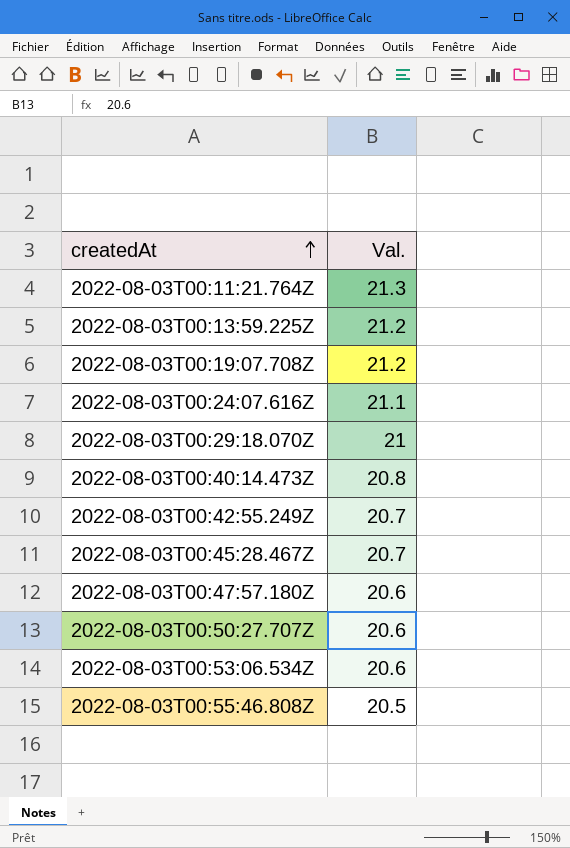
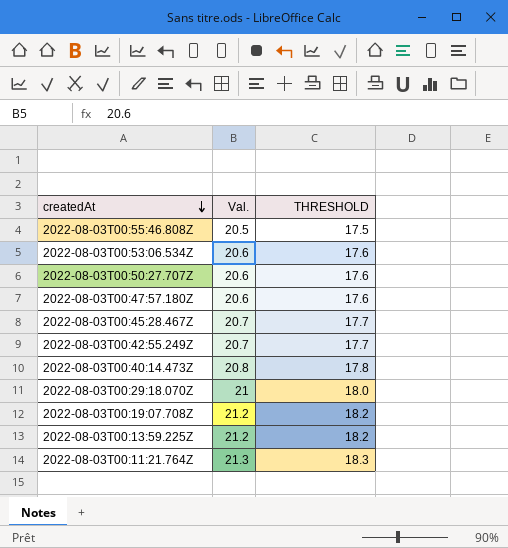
row order: createdAt ascending -> createdAt descending
column THRESHOLD | formula: none -> [Val.] - 3
row 2022-08-03T00:24:07.616Z: 21.1 -> none

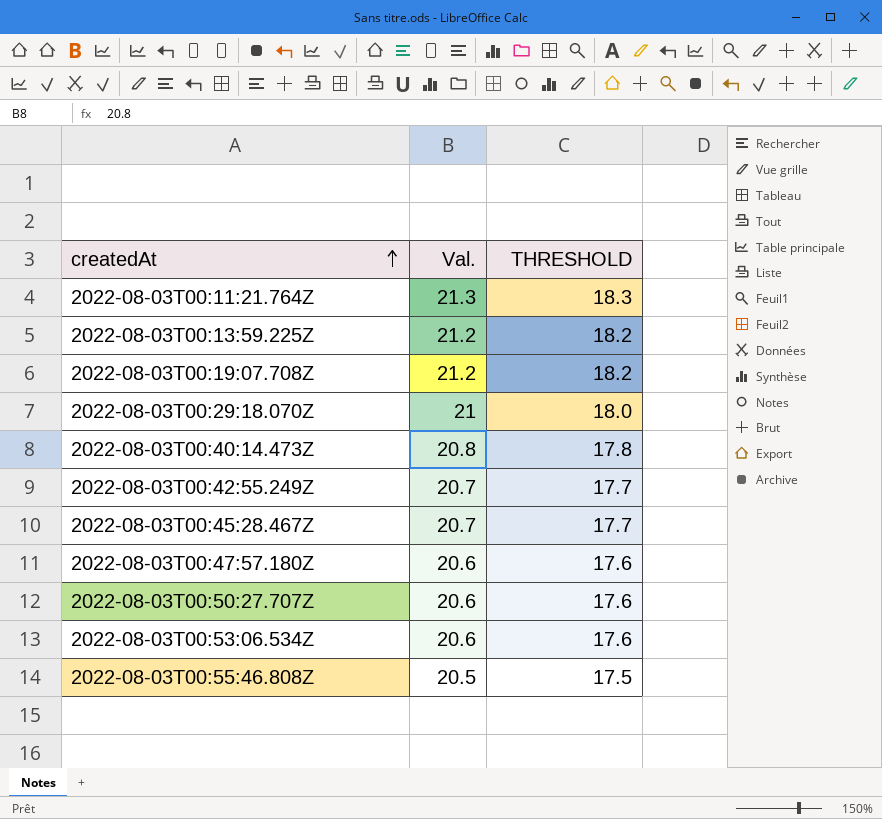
row order: createdAt descending -> createdAt ascending

